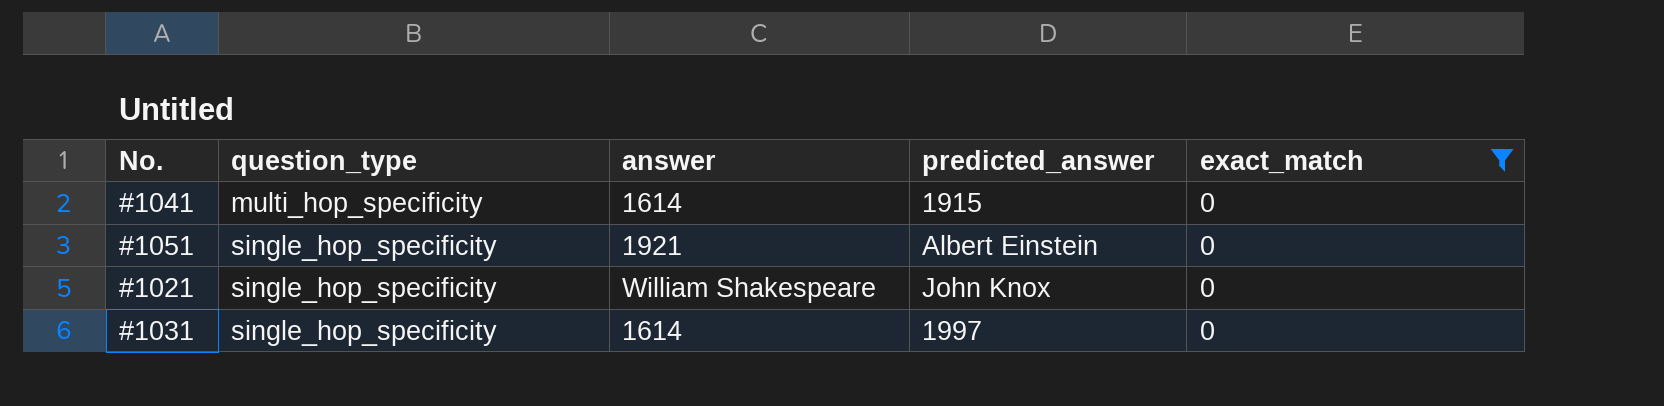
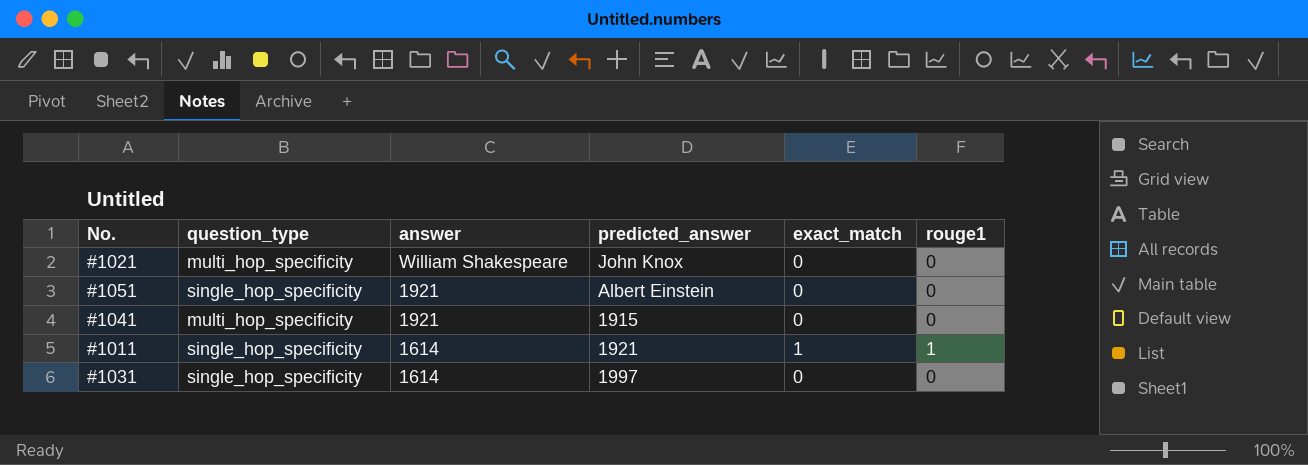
filter: exact_match = 0 -> none
row order: question_type ascending -> answer descending
column rouge1 | position: none -> 6
#1021 | question_type: single_hop_specificity -> multi_hop_specificity
#1041 | answer: 1614 -> 1921

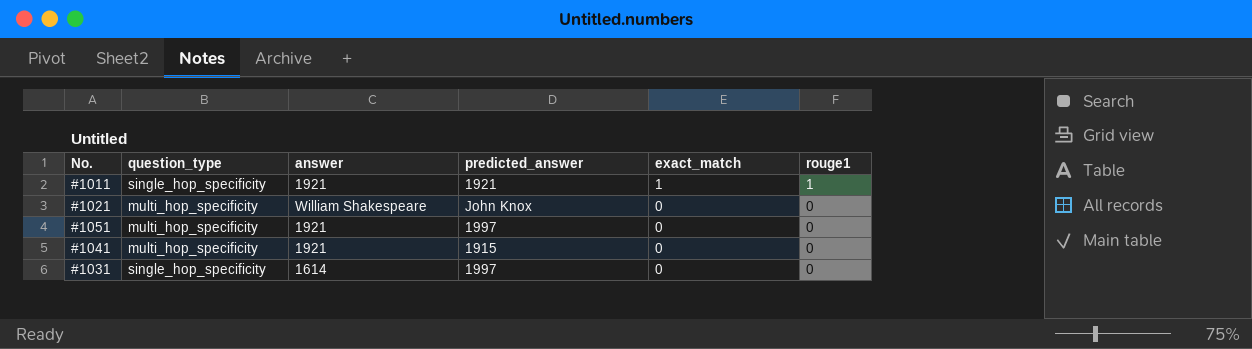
row order: answer descending -> exact_match descending
#1011 | answer: 1614 -> 1921
#1051 | question_type: single_hop_specificity -> multi_hop_specificity
#1051 | predicted_answer: Albert Einstein -> 1997

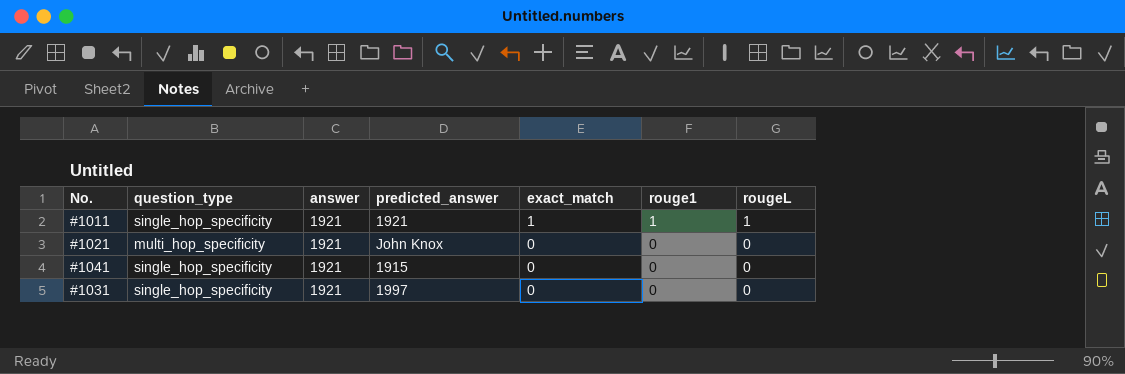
column rougeL | position: none -> 7
row #1051: multi_hop_specificity | 1921 | 1997 | 0 | 0 -> none
#1021 | answer: William Shakespeare -> 1921
#1041 | question_type: multi_hop_specificity -> single_hop_specificity
#1031 | answer: 1614 -> 1921

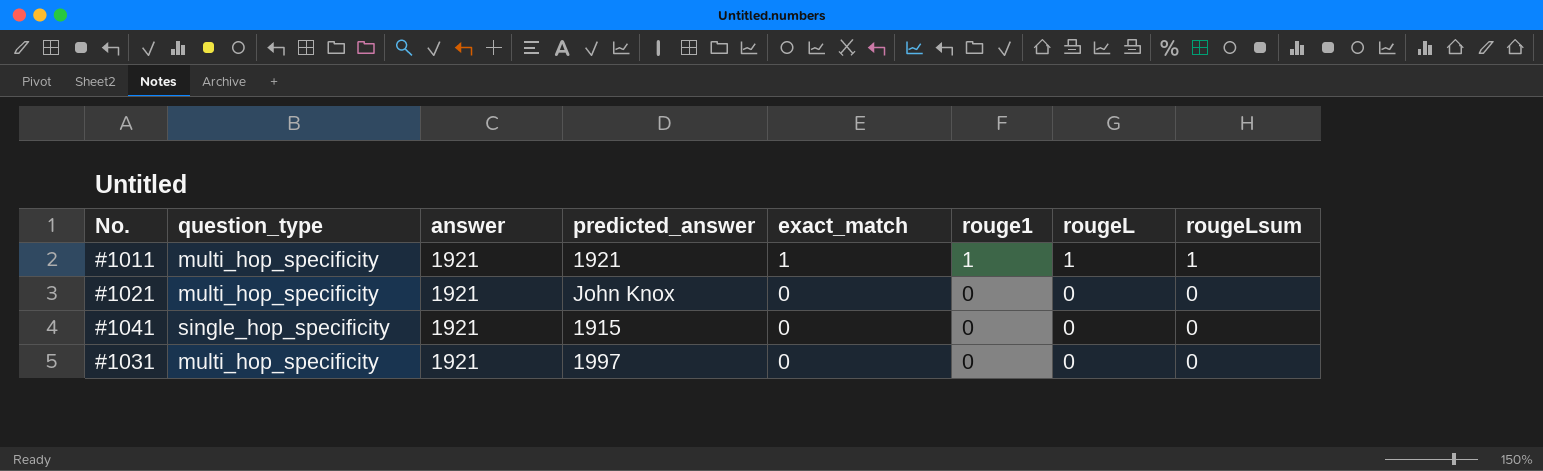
column rougeLsum | position: none -> 8
#1011 | question_type: single_hop_specificity -> multi_hop_specificity
#1031 | question_type: single_hop_specificity -> multi_hop_specificity

